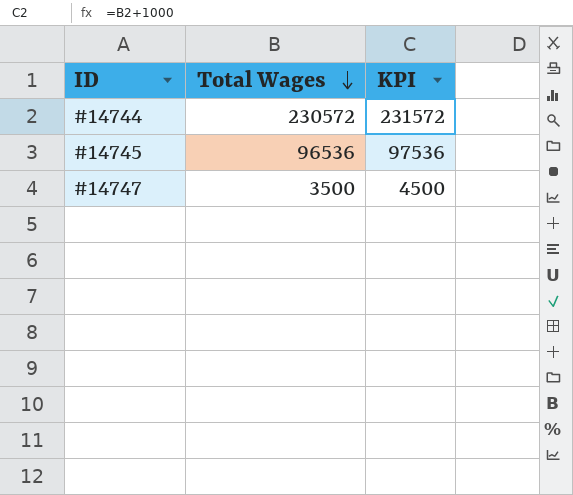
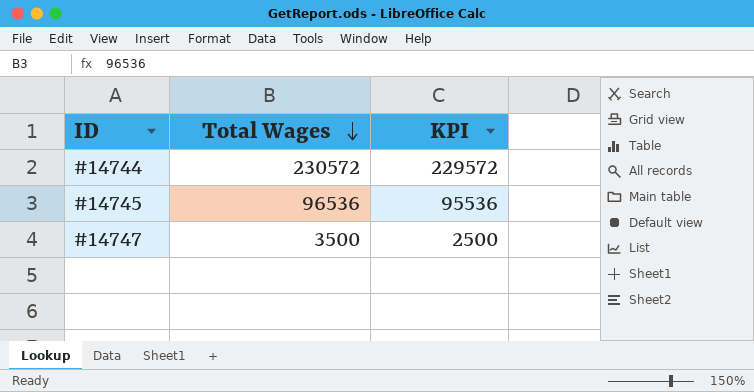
column KPI | formula: [Total Wages] + 1000 -> [Total Wages] - 1000

